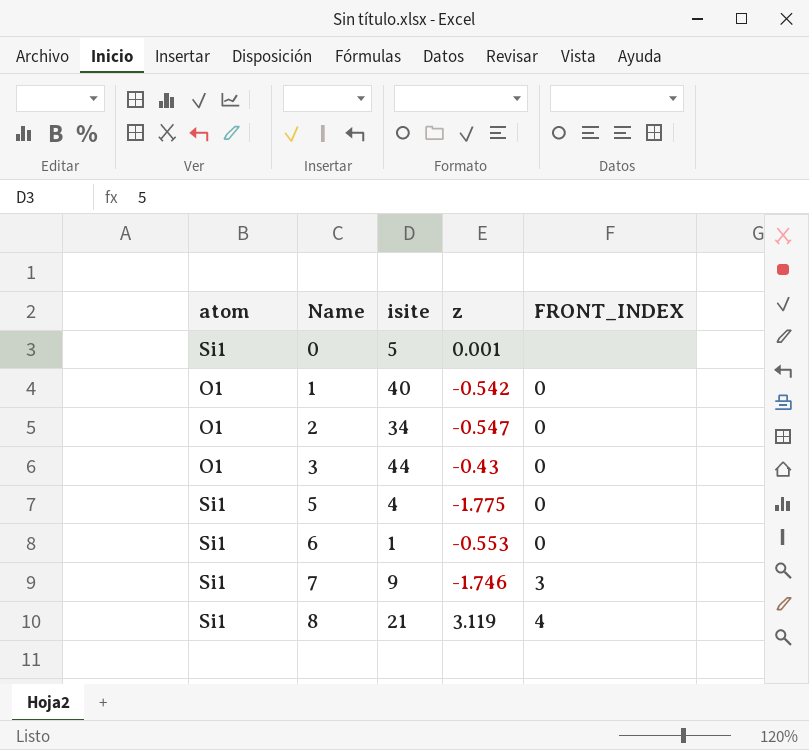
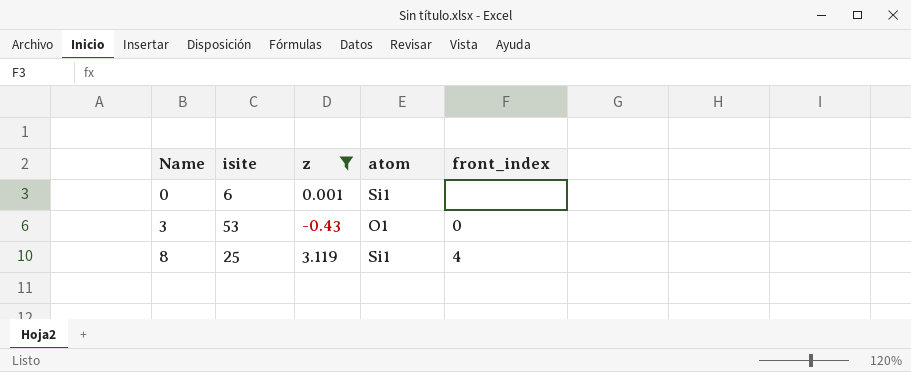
filter: none -> z >= -0.43
column atom | position: 1 -> 4
column name: FRONT_INDEX -> front_index
0 | isite: 5 -> 6
3 | isite: 44 -> 53
8 | isite: 21 -> 25

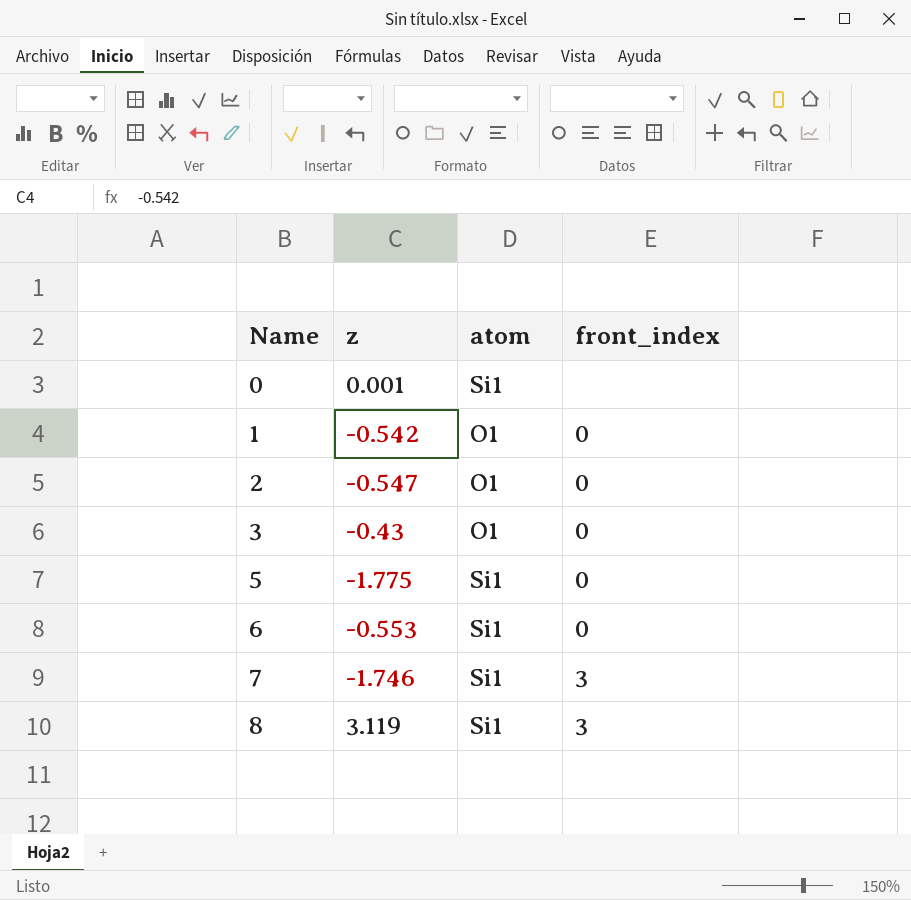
filter: z >= -0.43 -> none
column isite | position: 2 -> none
8 | front_index: 4 -> 3

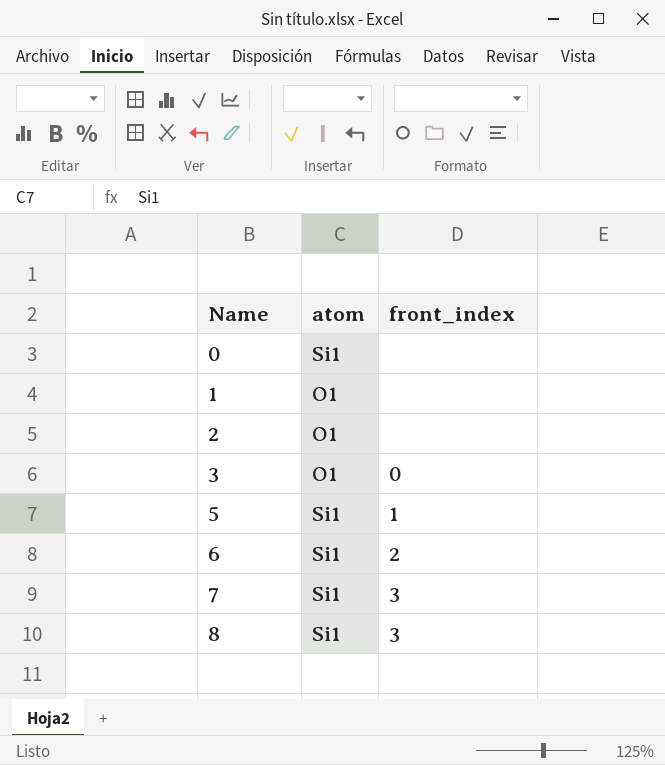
column z | position: 2 -> none
1 | front_index: 0 -> none
2 | front_index: 0 -> none
5 | front_index: 0 -> 1
6 | front_index: 0 -> 2

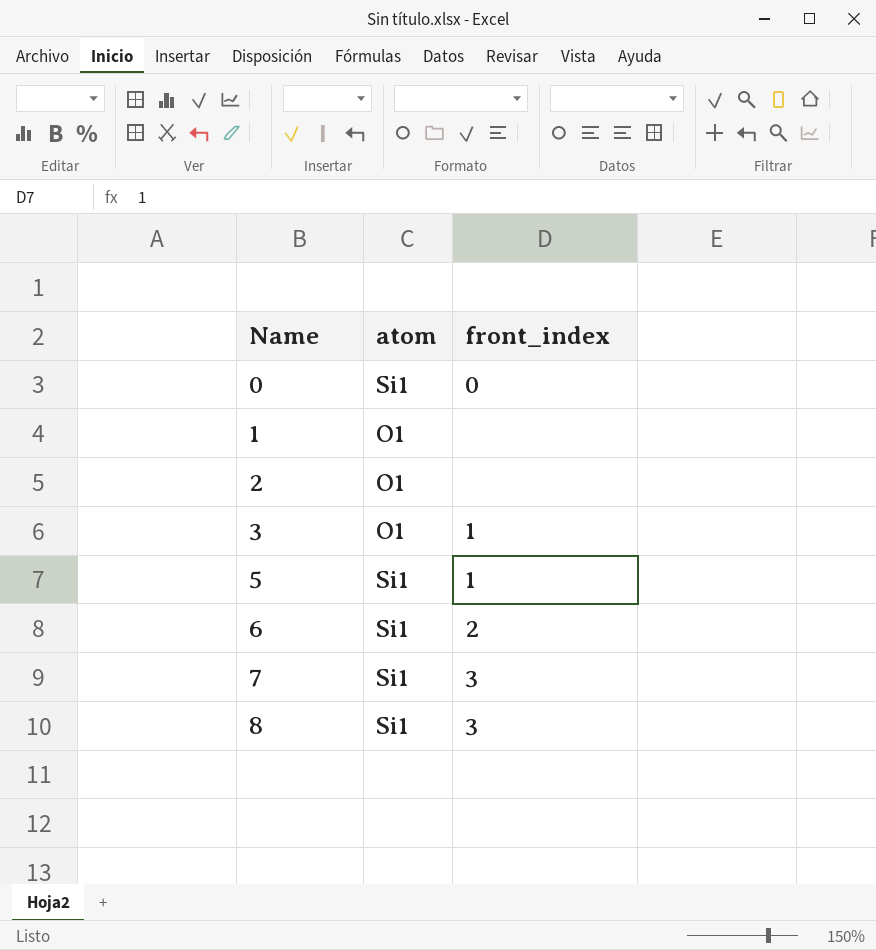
0 | front_index: none -> 0
3 | front_index: 0 -> 1

